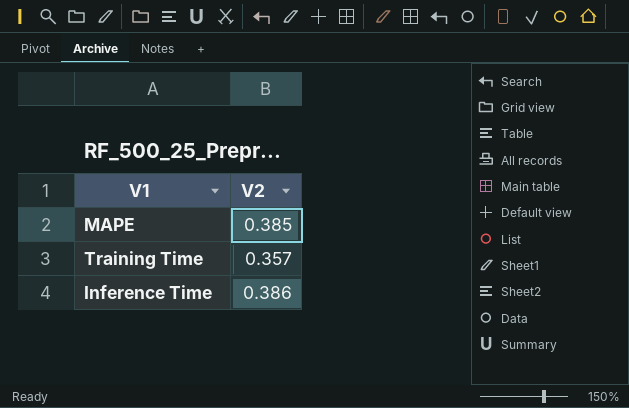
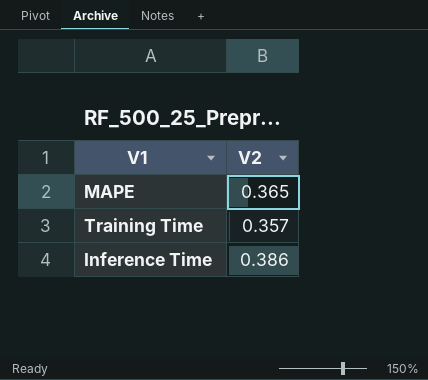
MAPE | V2: 0.385 -> 0.365

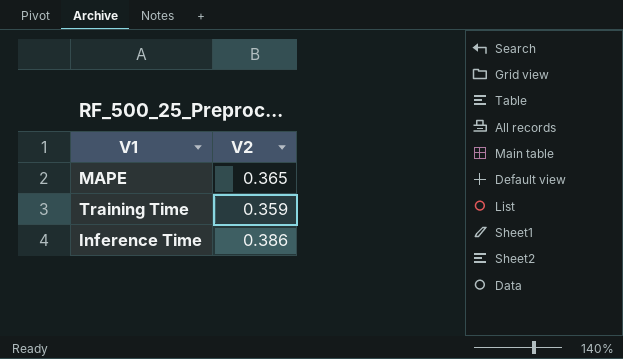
Training Time | V2: 0.357 -> 0.359

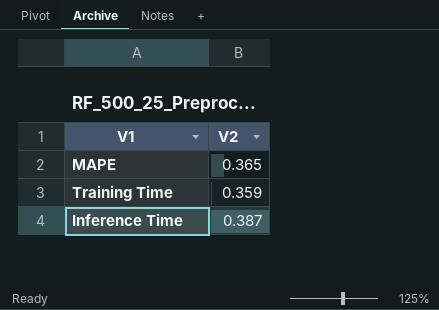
Inference Time | V2: 0.386 -> 0.387

